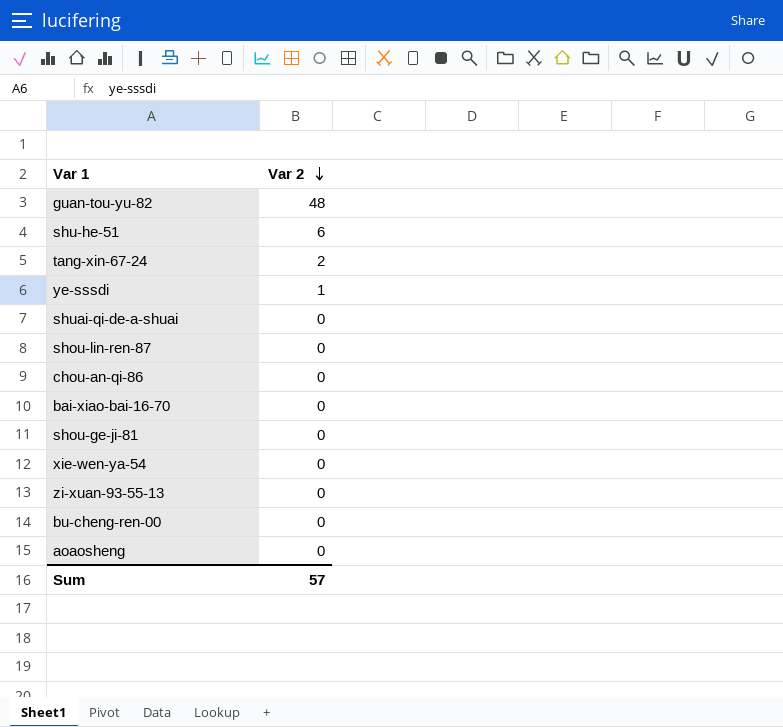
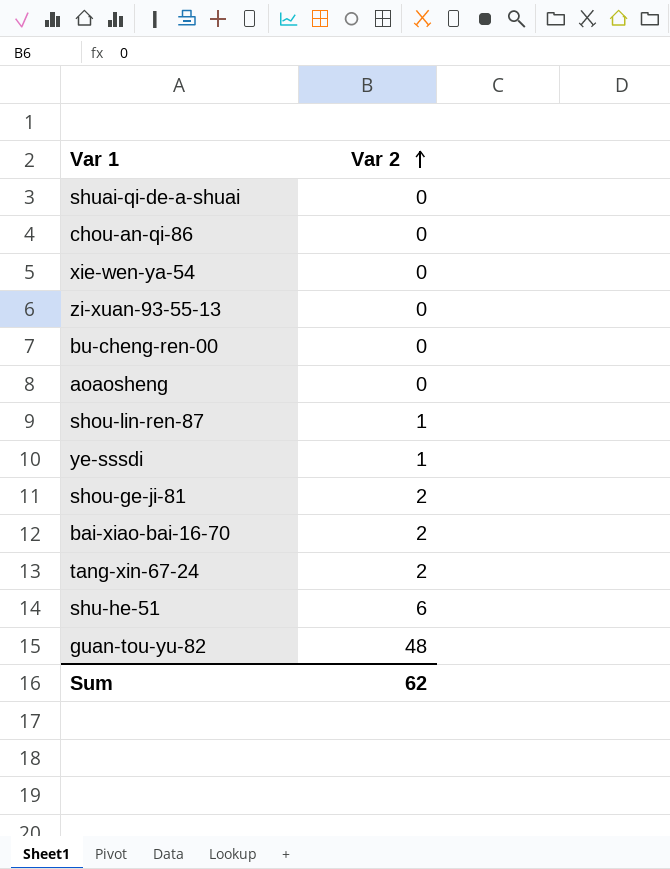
row order: Var 2 descending -> Var 2 ascending
shou-lin-ren-87 | Var 2: 0 -> 1
shou-ge-ji-81 | Var 2: 0 -> 2
bai-xiao-bai-16-70 | Var 2: 0 -> 2
Sum | Var 2: 57 -> 62

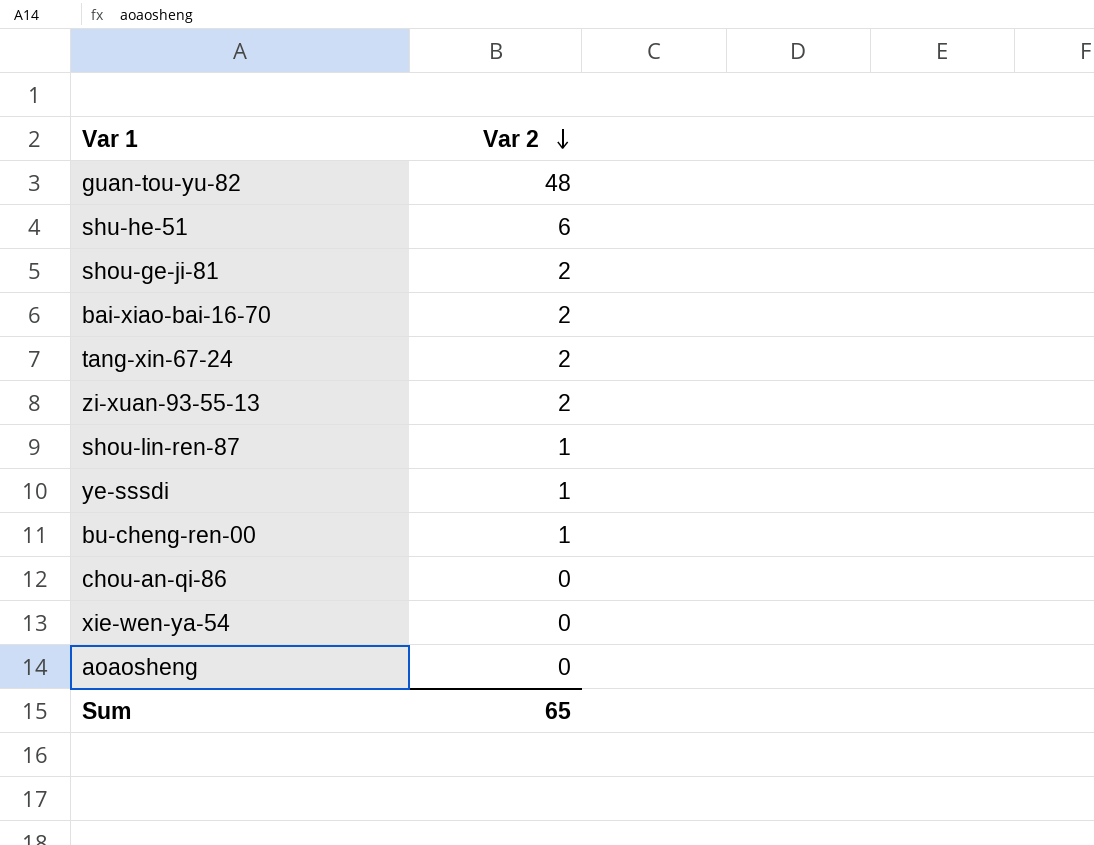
row order: Var 2 ascending -> Var 2 descending
row shuai-qi-de-a-shuai: 0 -> none
zi-xuan-93-55-13 | Var 2: 0 -> 2
bu-cheng-ren-00 | Var 2: 0 -> 1
Sum | Var 2: 62 -> 65

